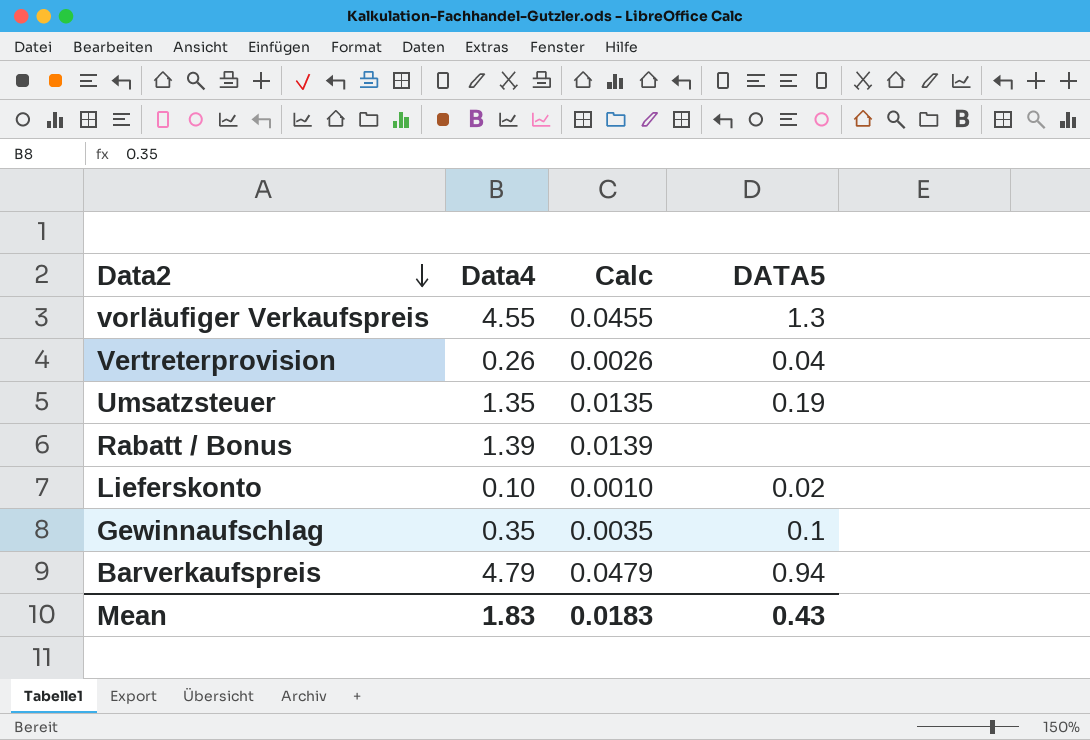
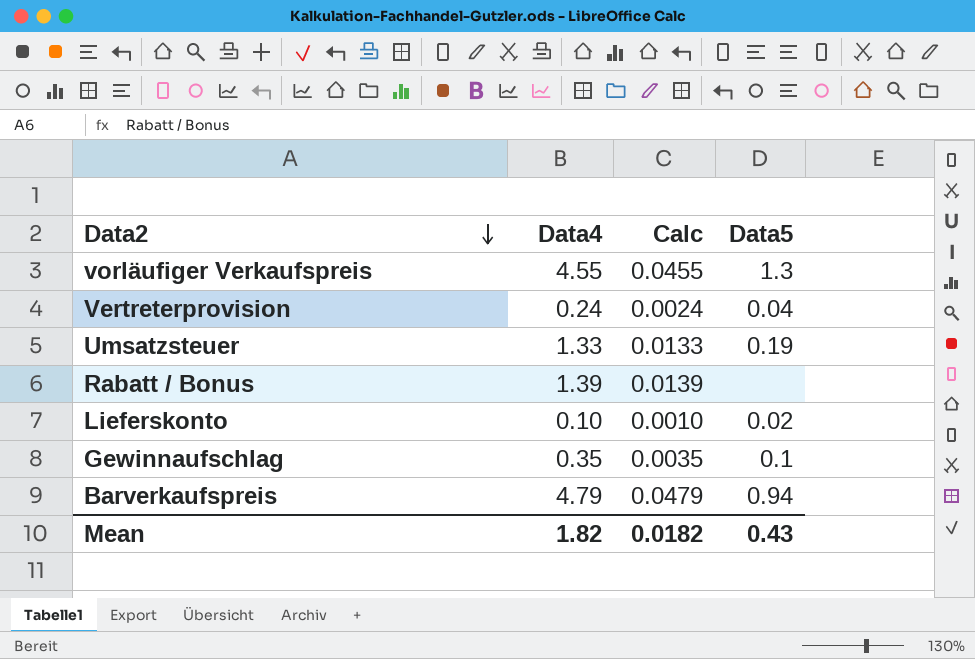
column name: DATA5 -> Data5
Vertreterprovision | Data4: 0.26 -> 0.24
Vertreterprovision | Calc: 0.0026 -> 0.0024
Umsatzsteuer | Data4: 1.35 -> 1.33
Umsatzsteuer | Calc: 0.0135 -> 0.0133
Mean | Data4: 1.83 -> 1.82
Mean | Calc: 0.0183 -> 0.0182

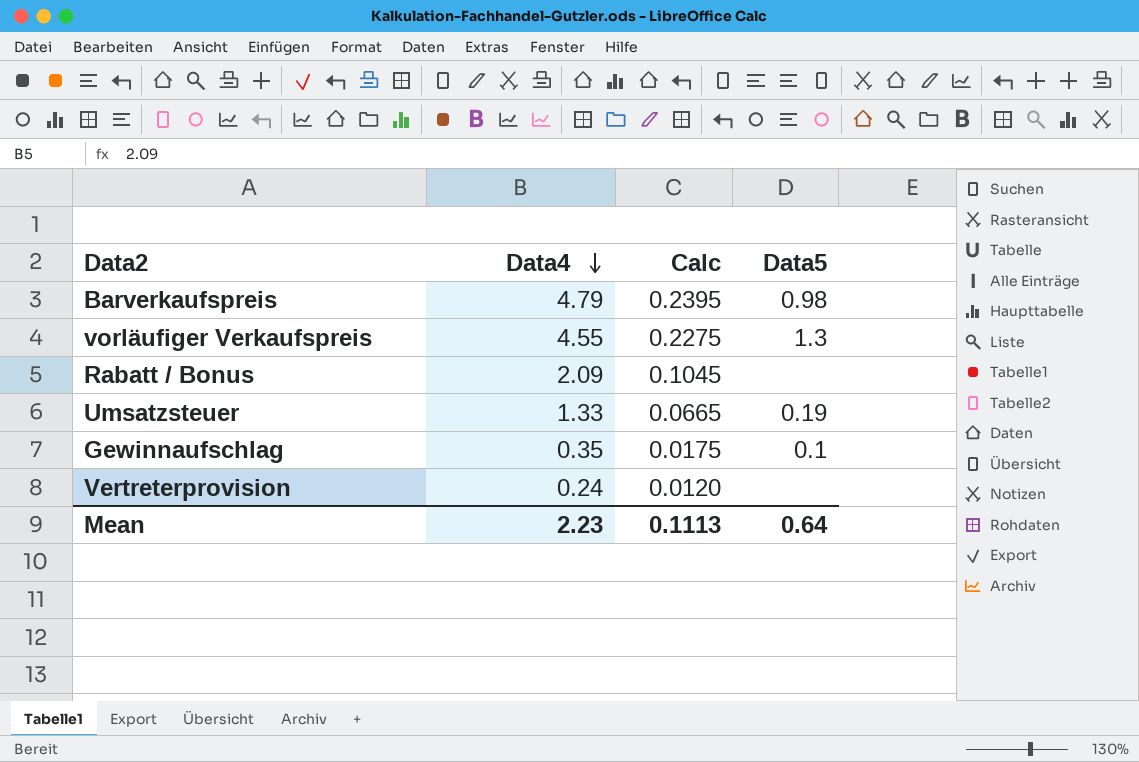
row order: Data2 descending -> Data4 descending
column Calc | formula: [Data4] * 0.01 -> [Data4] * 0.05
row Lieferskonto: 0.10 | 0.0010 | 0.02 -> none
Barverkaufspreis | Data5: 0.94 -> 0.98
Rabatt / Bonus | Data4: 1.39 -> 2.09
Vertreterprovision | Data5: 0.04 -> none
Mean | Data4: 1.82 -> 2.23
Mean | Calc: 0.0182 -> 0.1113
Mean | Data5: 0.43 -> 0.64

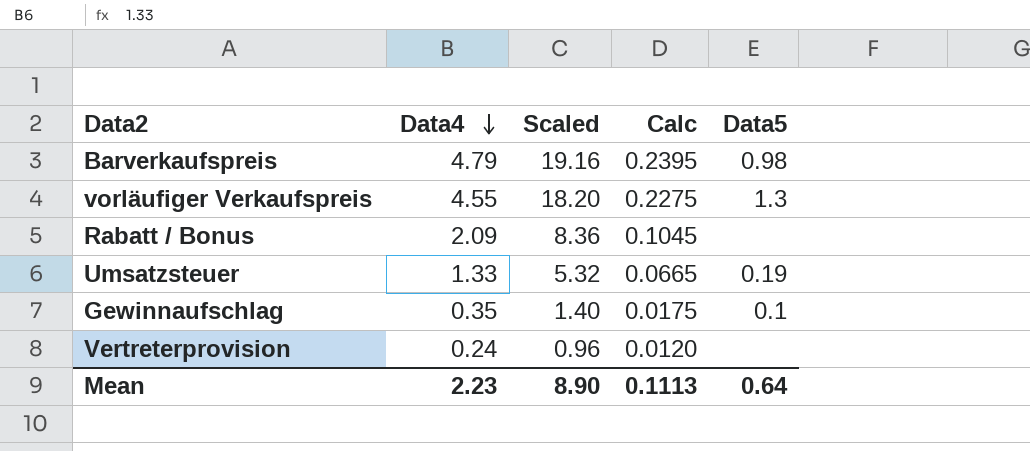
column Scaled | formula: none -> [Data4] * 4

